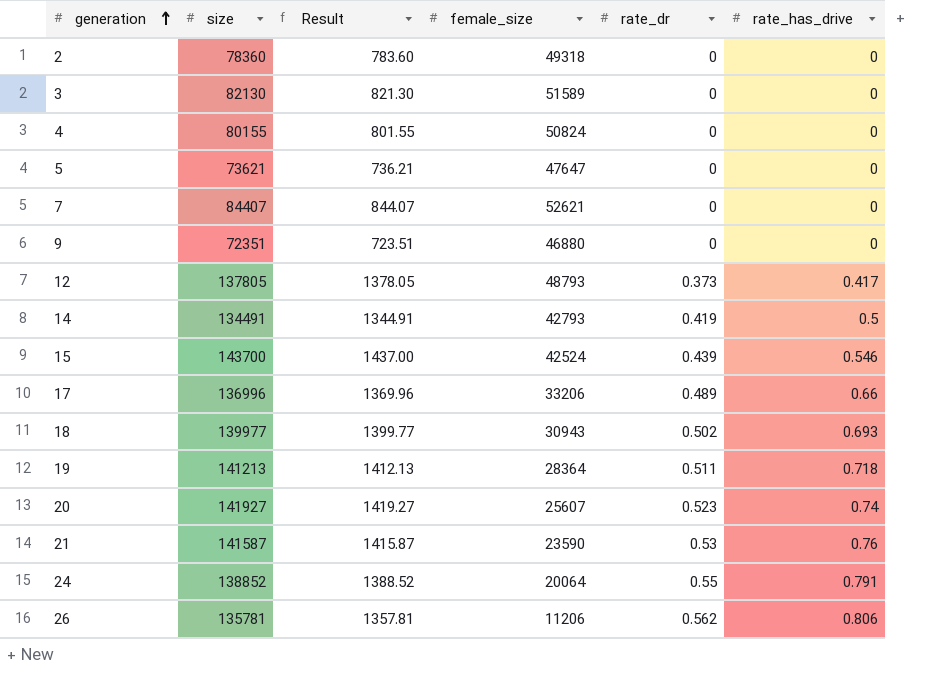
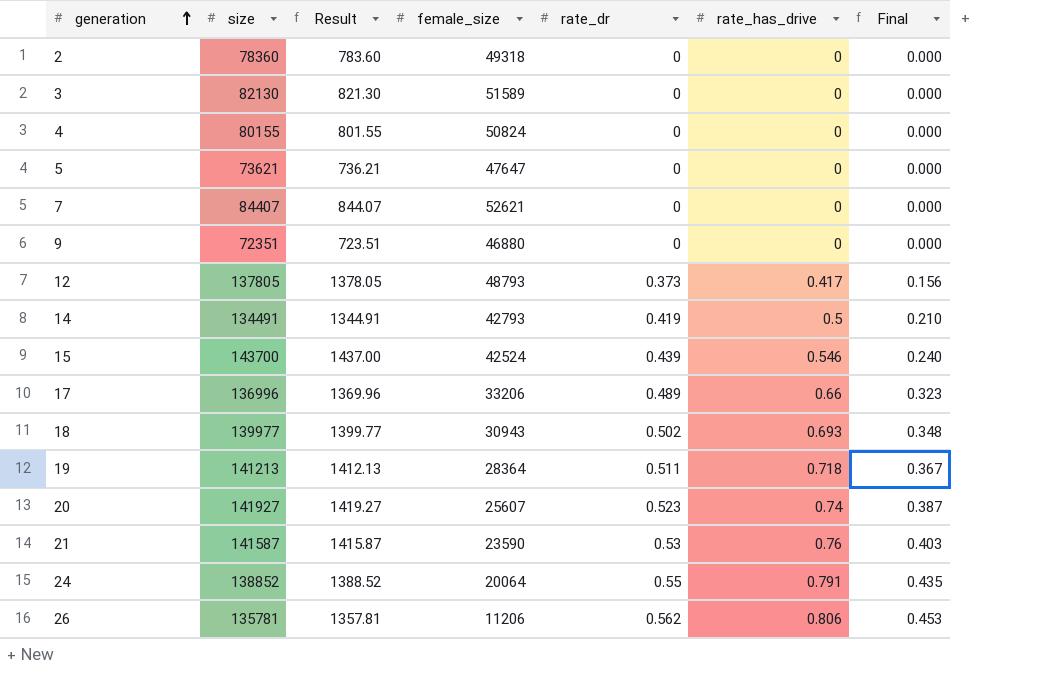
column Final | formula: none -> [rate_dr] * [rate_has_drive]

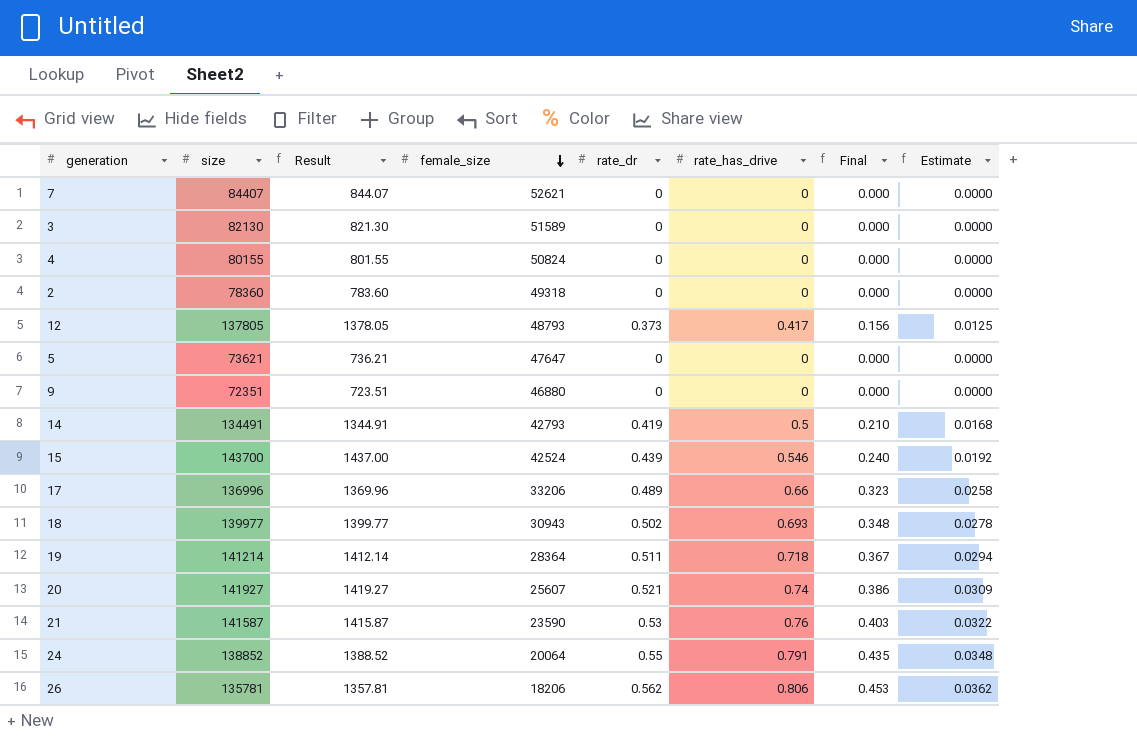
row order: generation ascending -> female_size descending
column Estimate | formula: none -> [Final] * 0.08
19 | size: 141213 -> 141214
19 | Result: 1412.13 -> 1412.14
20 | rate_dr: 0.523 -> 0.521
20 | Final: 0.387 -> 0.386
26 | female_size: 11206 -> 18206

